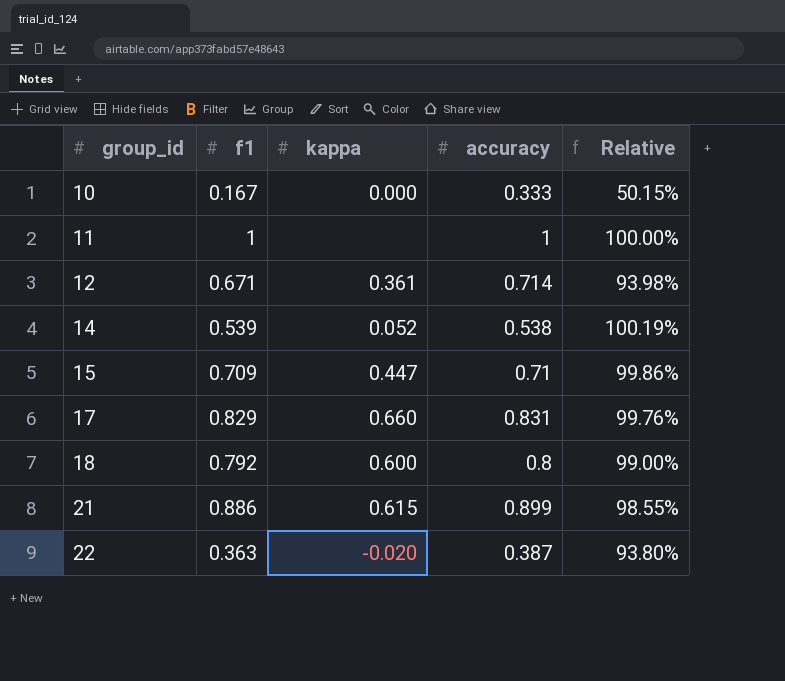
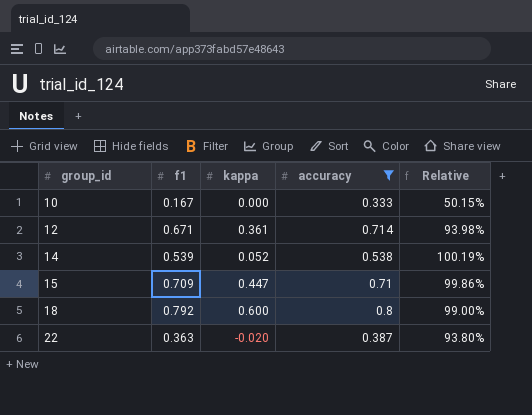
filter: none -> accuracy <= 0.8

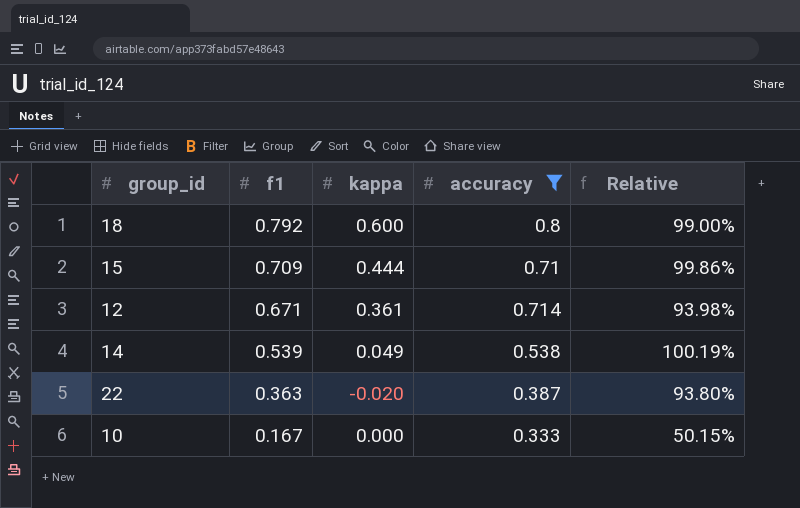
row order: group_id ascending -> f1 descending
15 | kappa: 0.447 -> 0.444
14 | kappa: 0.052 -> 0.049

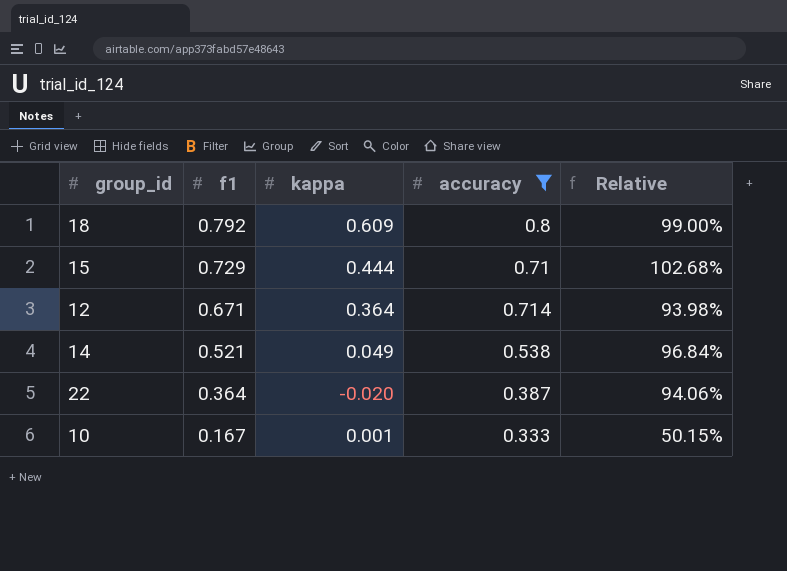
18 | kappa: 0.600 -> 0.609
15 | f1: 0.709 -> 0.729
15 | Relative: 99.86% -> 102.68%
12 | kappa: 0.361 -> 0.364
14 | f1: 0.539 -> 0.521
14 | Relative: 100.19% -> 96.84%
22 | f1: 0.363 -> 0.364
22 | Relative: 93.80% -> 94.06%
10 | kappa: 0.000 -> 0.001

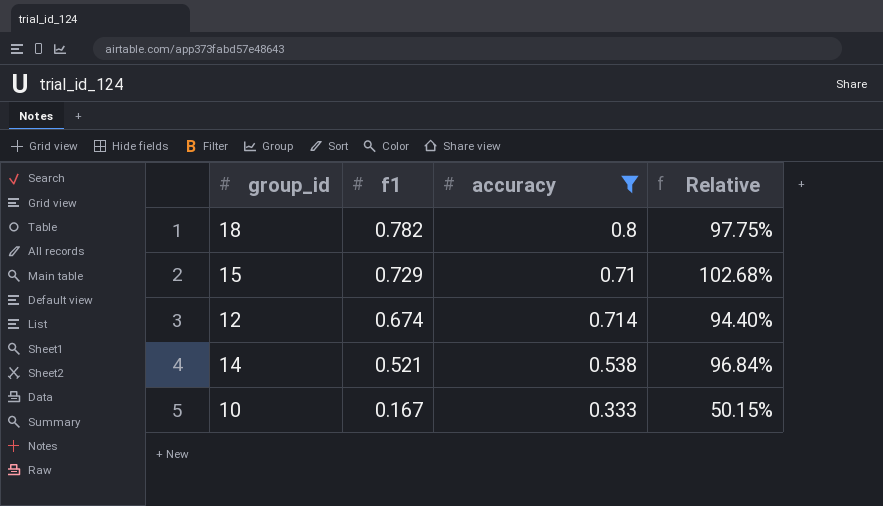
column kappa | position: 3 -> none
row 22: 0.364 | -0.020 | 0.387 | 94.06% -> none
18 | f1: 0.792 -> 0.782
18 | Relative: 99.00% -> 97.75%
12 | f1: 0.671 -> 0.674
12 | Relative: 93.98% -> 94.40%

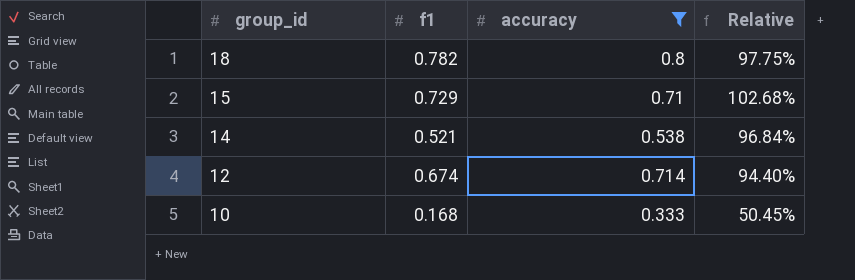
row order: f1 descending -> group_id descending
10 | f1: 0.167 -> 0.168
10 | Relative: 50.15% -> 50.45%

